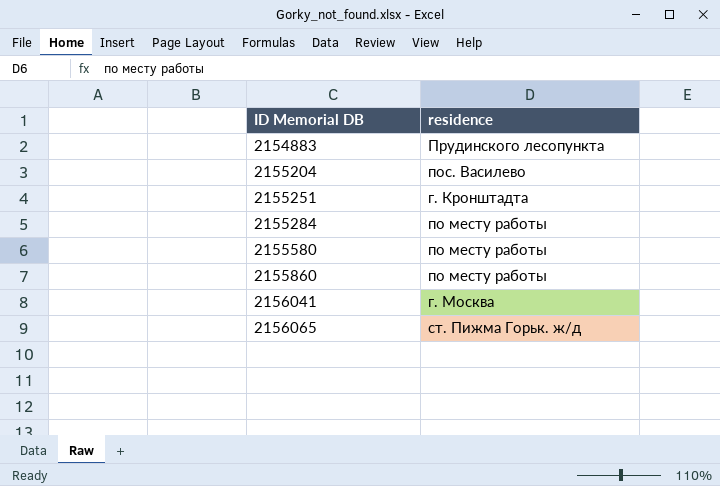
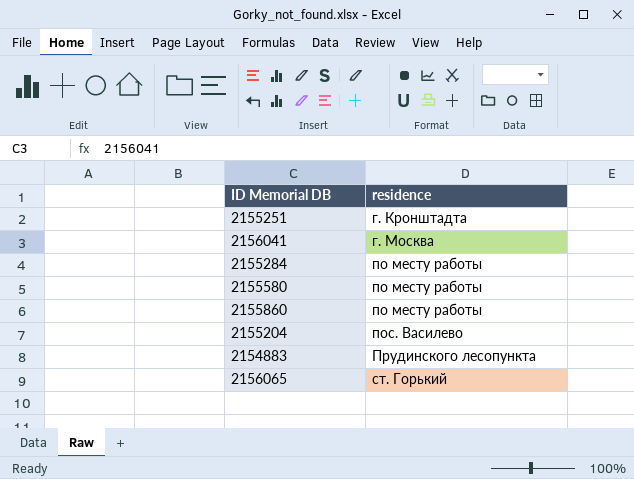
row order: ID Memorial DB ascending -> residence ascending
2156065 | residence: ст. Пижма Горьк. ж/д -> ст. Горький

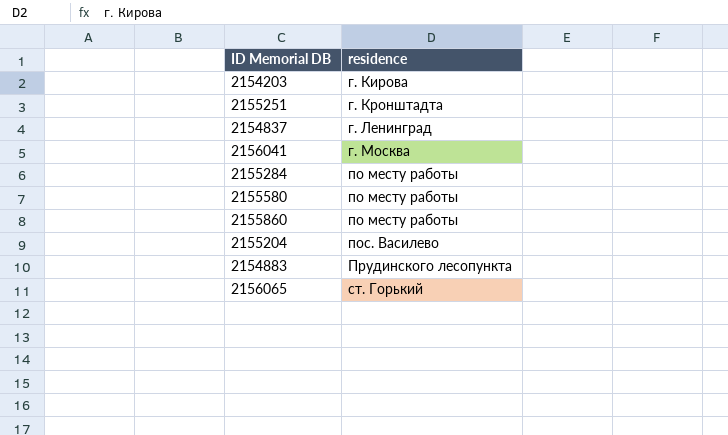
row 2154203: none -> г. Кирова
row 2154837: none -> г. Ленинград

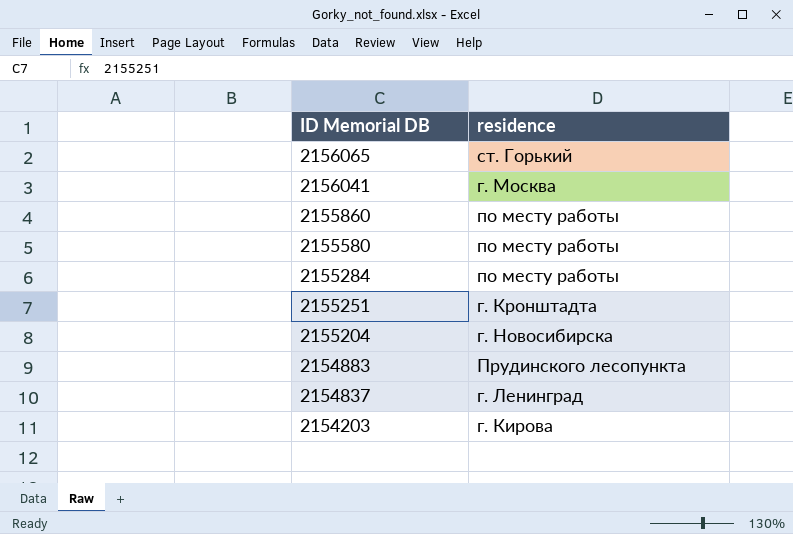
row order: residence ascending -> ID Memorial DB descending
2155204 | residence: пос. Василево -> г. Новосибирска

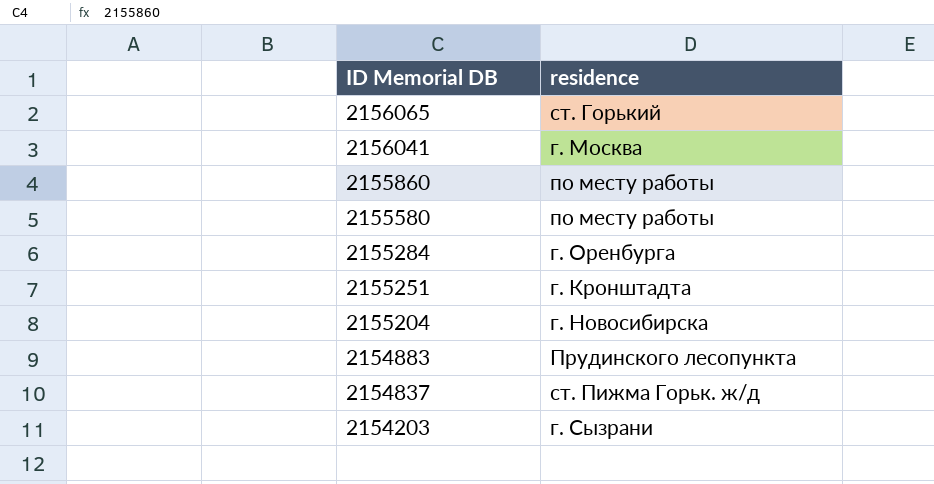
2155284 | residence: по месту работы -> г. Оренбурга
2154837 | residence: г. Ленинград -> ст. Пижма Горьк. ж/д
2154203 | residence: г. Кирова -> г. Сызрани

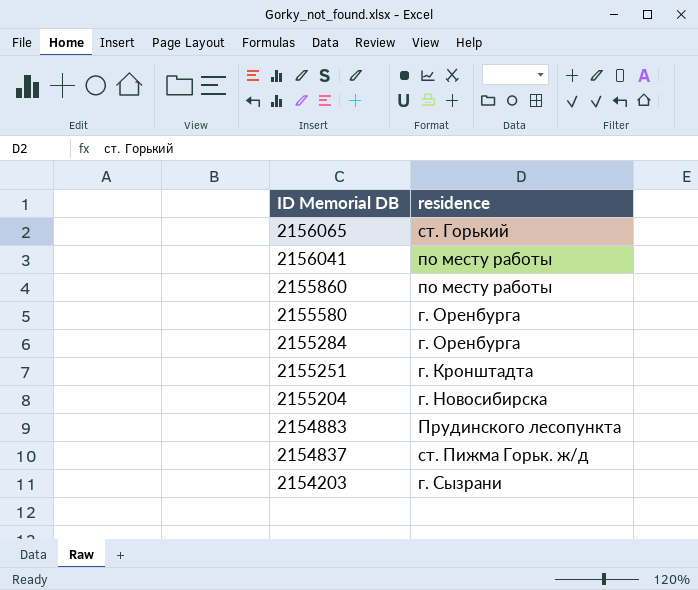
2156041 | residence: г. Москва -> по месту работы
2155580 | residence: по месту работы -> г. Оренбурга

